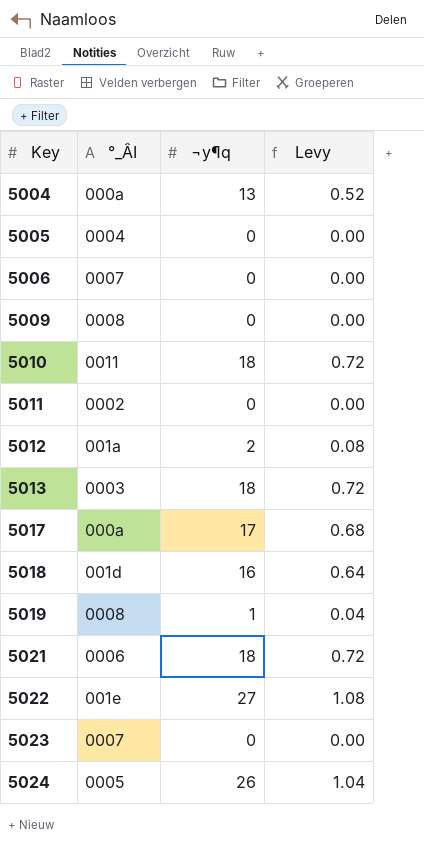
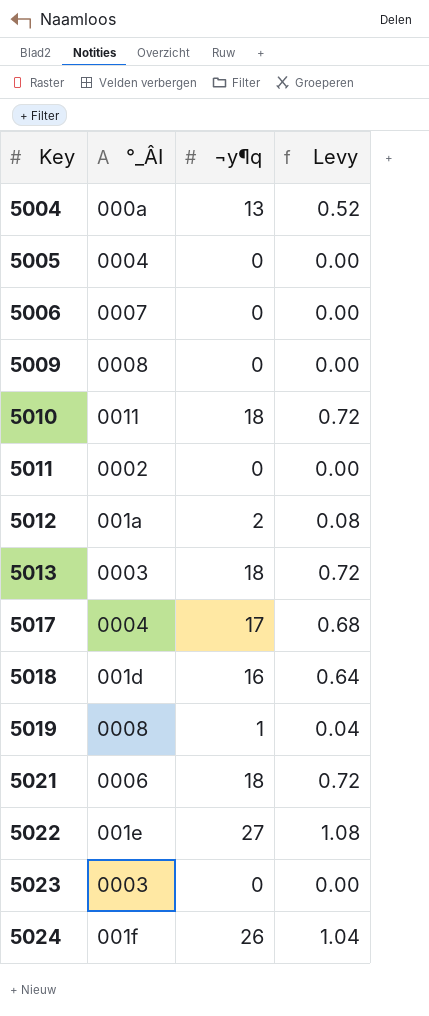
5017 | °_ÂI: 000a -> 0004
5023 | °_ÂI: 0007 -> 0003
5024 | °_ÂI: 0005 -> 001f

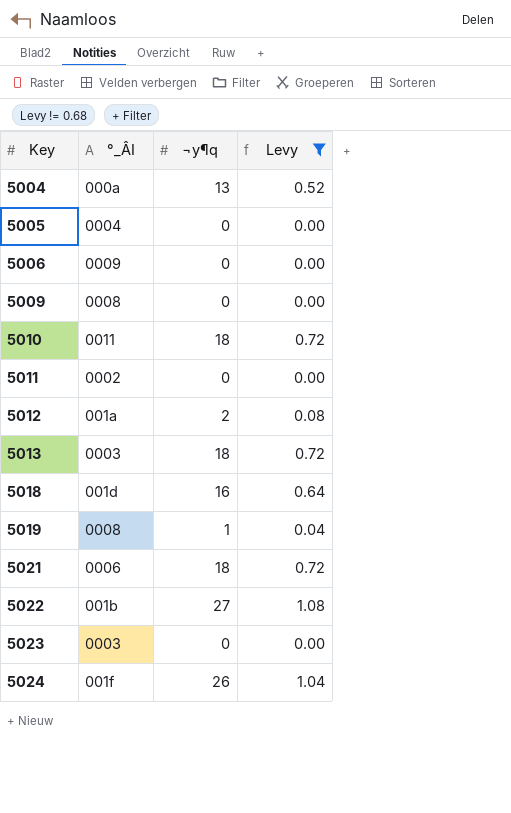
filter: none -> Levy != 0.68
5006 | °_ÂI: 0007 -> 0009
5022 | °_ÂI: 001e -> 001b

